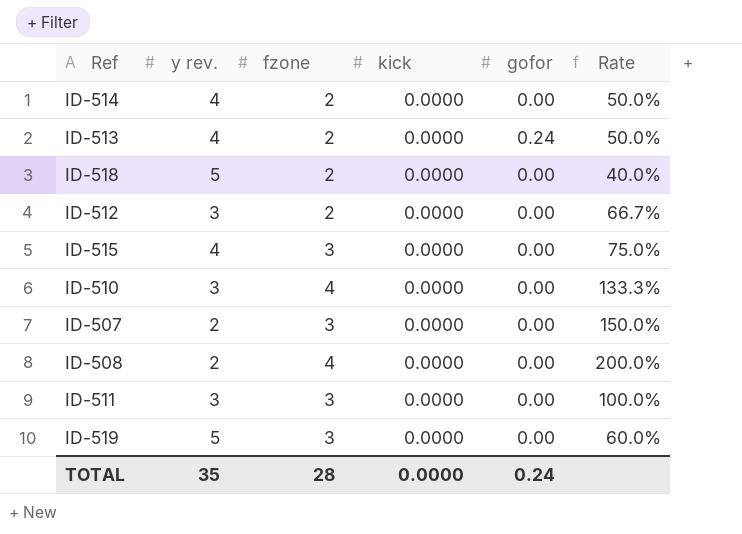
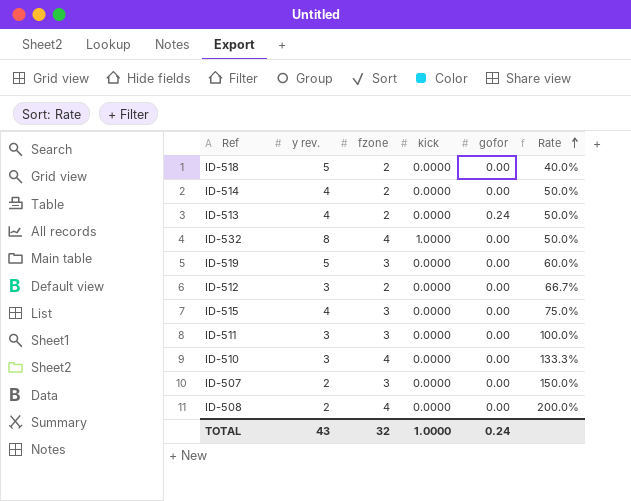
row order: none -> Rate ascending
row ID-532: none -> 8 | 4 | 1.0000 | 0.00 | 50.0%
TOTAL | y rev.: 35 -> 43
TOTAL | fzone: 28 -> 32
TOTAL | kick: 0.0000 -> 1.0000

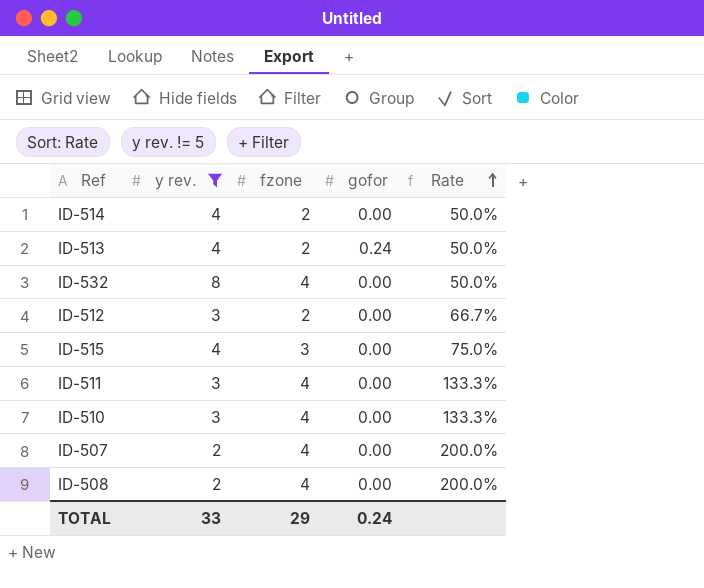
filter: none -> y rev. != 5
column kick | position: 4 -> none
ID-511 | fzone: 3 -> 4
ID-511 | Rate: 100.0% -> 133.3%
ID-507 | fzone: 3 -> 4
ID-507 | Rate: 150.0% -> 200.0%
TOTAL | y rev.: 43 -> 33
TOTAL | fzone: 32 -> 29

